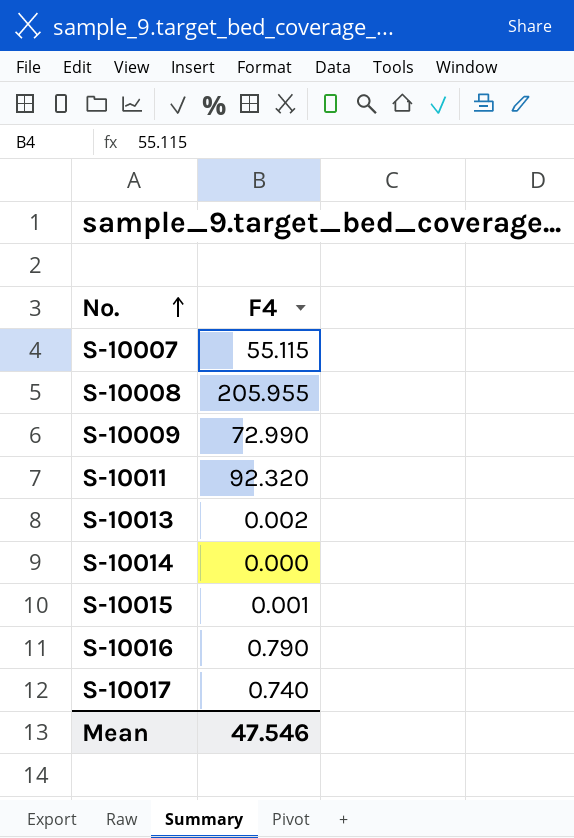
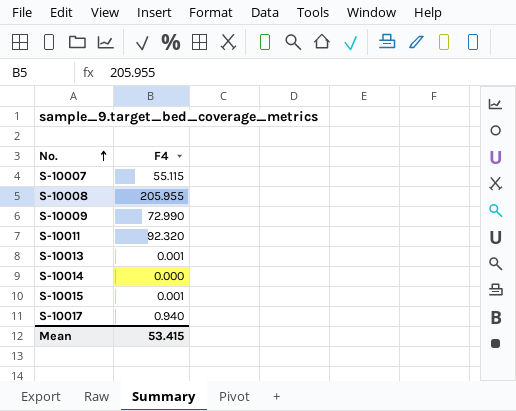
row S-10016: 0.790 -> none
S-10013 | F4: 0.002 -> 0.001
S-10017 | F4: 0.740 -> 0.940
Mean | F4: 47.546 -> 53.415

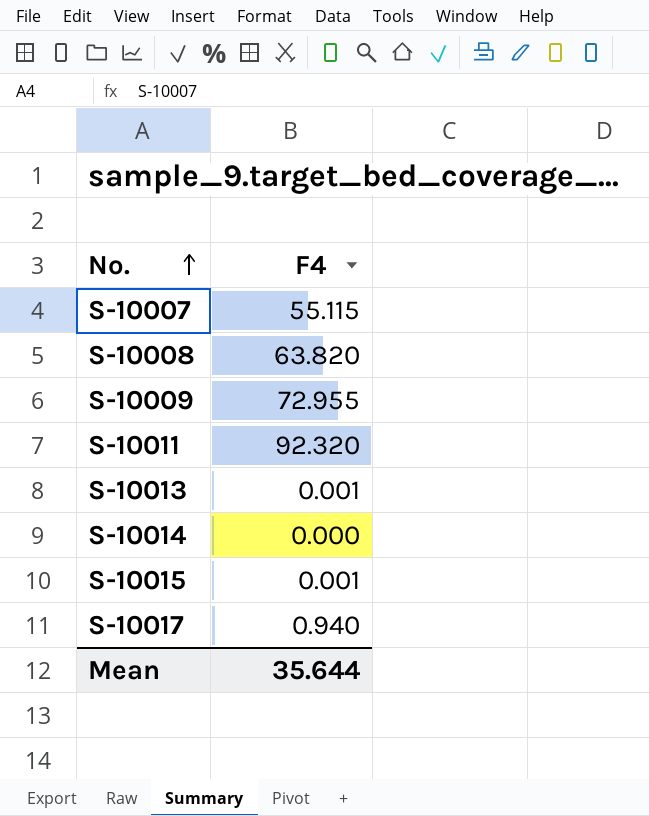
S-10008 | F4: 205.955 -> 63.820
S-10009 | F4: 72.990 -> 72.955
Mean | F4: 53.415 -> 35.644

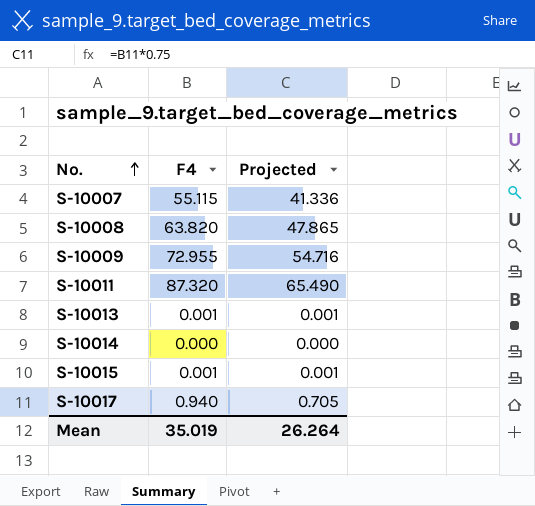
column Projected | formula: none -> [F4] * 0.75
S-10011 | F4: 92.320 -> 87.320
Mean | F4: 35.644 -> 35.019

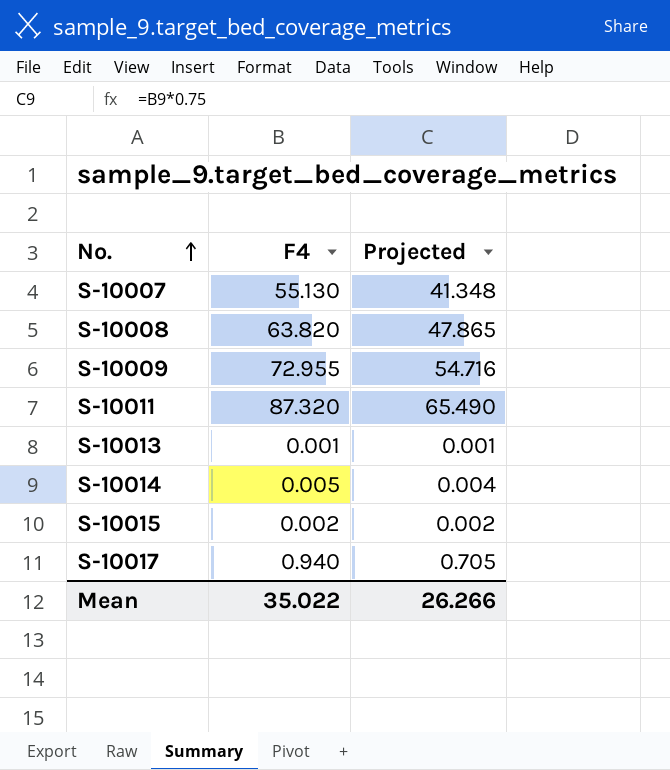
S-10007 | F4: 55.115 -> 55.130
S-10007 | Projected: 41.336 -> 41.348
S-10014 | F4: 0.000 -> 0.005
S-10014 | Projected: 0.000 -> 0.004
S-10015 | F4: 0.001 -> 0.002
S-10015 | Projected: 0.001 -> 0.002
Mean | F4: 35.019 -> 35.022
Mean | Projected: 26.264 -> 26.266

